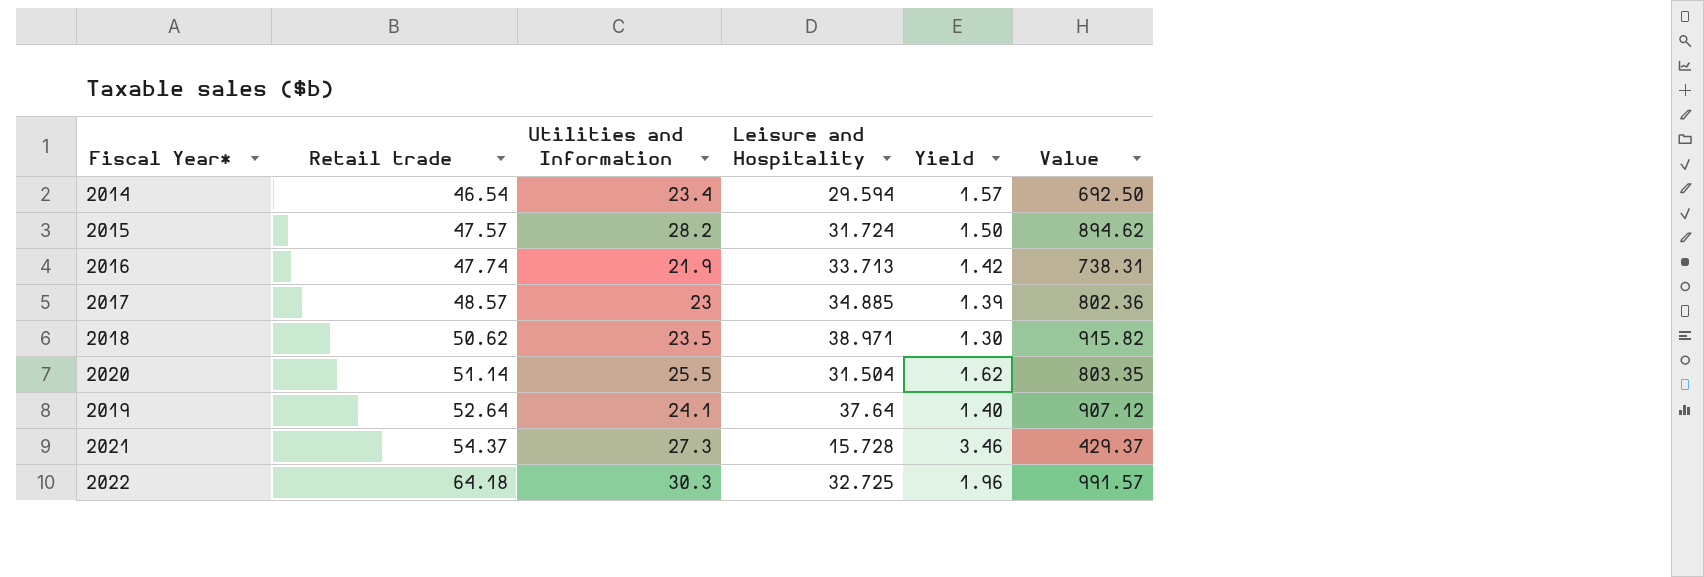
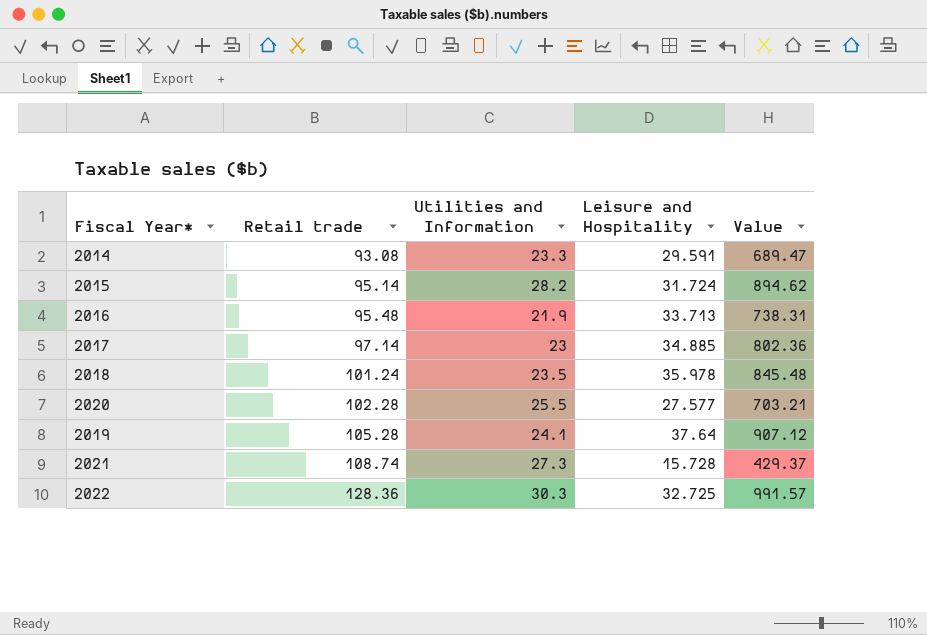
column Yield | formula: [Retail trade] / [Leisure and Hospitality] -> none
2014 | Retail trade: 46.54 -> 93.08
2014 | Utilities and Information: 23.4 -> 23.3
2014 | Leisure and Hospitality: 29.594 -> 29.591
2014 | Value: 692.50 -> 689.47
2015 | Retail trade: 47.57 -> 95.14
2016 | Retail trade: 47.74 -> 95.48
2017 | Retail trade: 48.57 -> 97.14
2018 | Retail trade: 50.62 -> 101.24
2018 | Leisure and Hospitality: 38.971 -> 35.978
2018 | Value: 915.82 -> 845.48
2020 | Retail trade: 51.14 -> 102.28
2020 | Leisure and Hospitality: 31.504 -> 27.577
2020 | Value: 803.35 -> 703.21
2019 | Retail trade: 52.64 -> 105.28
2021 | Retail trade: 54.37 -> 108.74
2022 | Retail trade: 64.18 -> 128.36

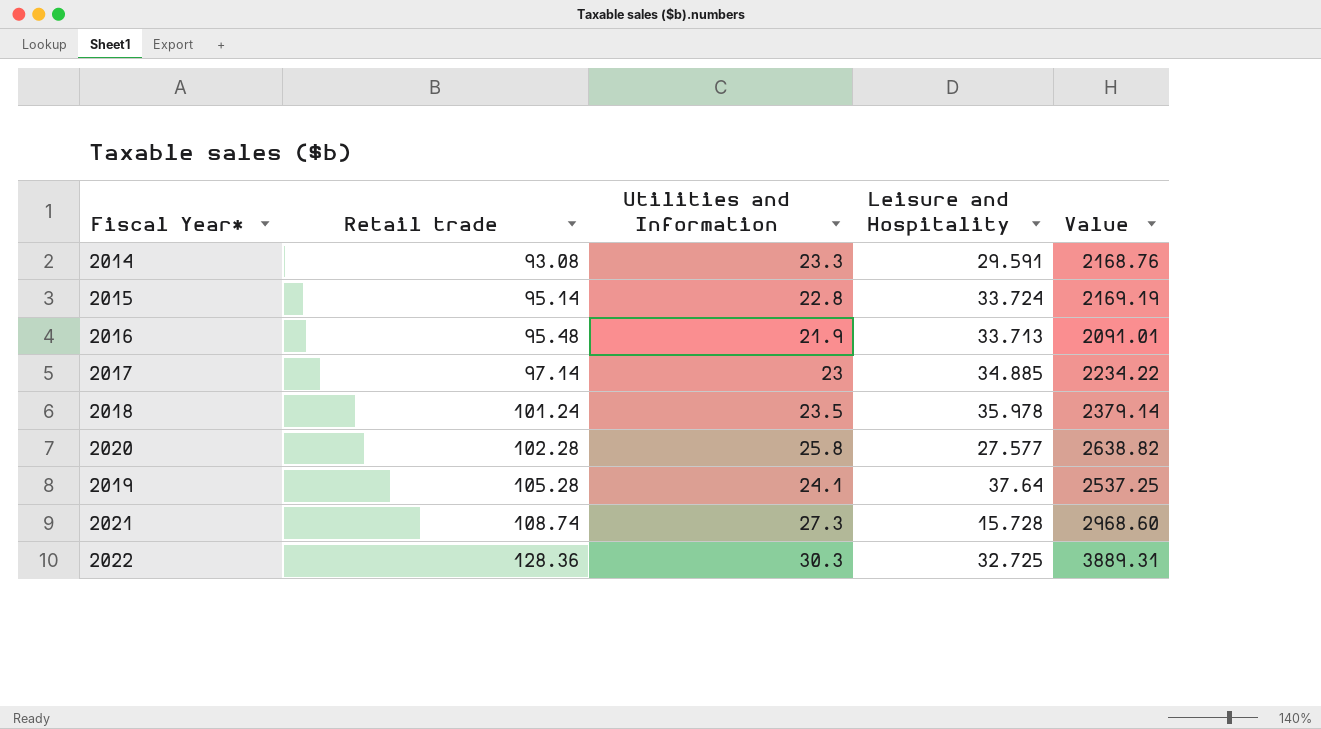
column Value | formula: [Utilities and Information] * [Leisure and Hospitality] -> [Retail trade] * [Utilities and Information]
2015 | Utilities and Information: 28.2 -> 22.8
2015 | Leisure and Hospitality: 31.724 -> 33.724
2020 | Utilities and Information: 25.5 -> 25.8

